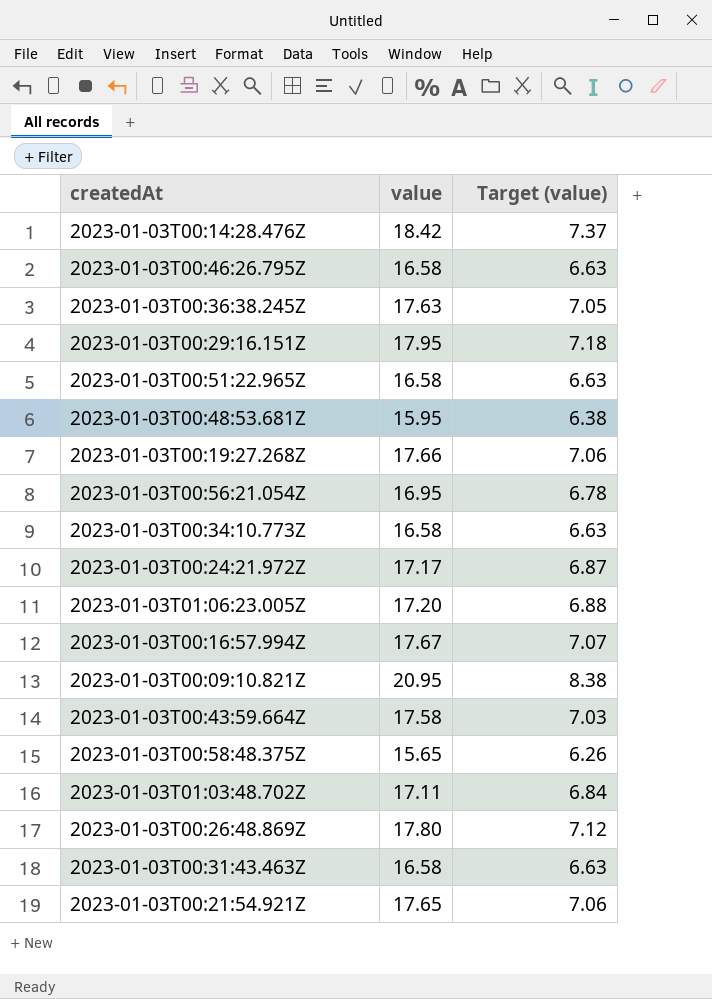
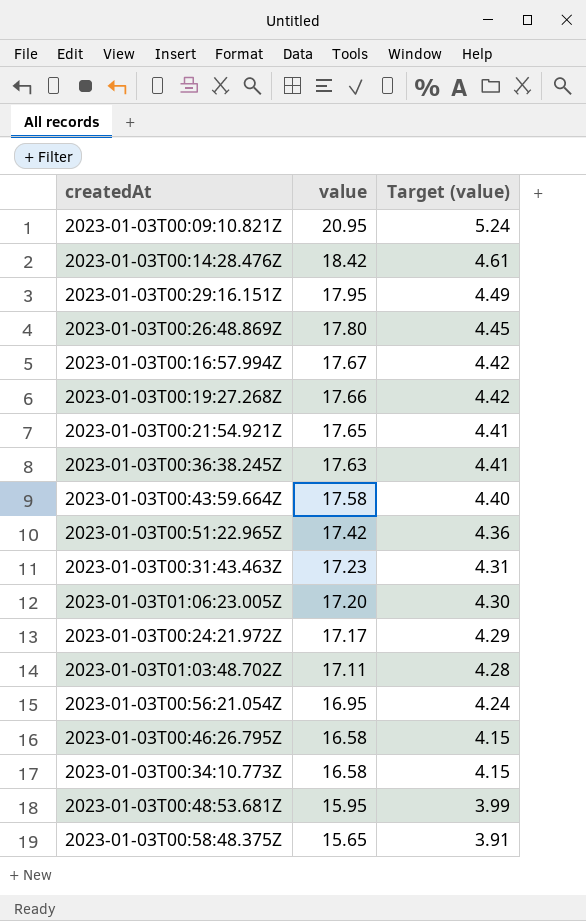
row order: none -> value descending
column Target (value) | formula: [value] * 0.4 -> [value] * 0.25
2023-01-03T00:51:22.965Z | value: 16.58 -> 17.42
2023-01-03T00:31:43.463Z | value: 16.58 -> 17.23

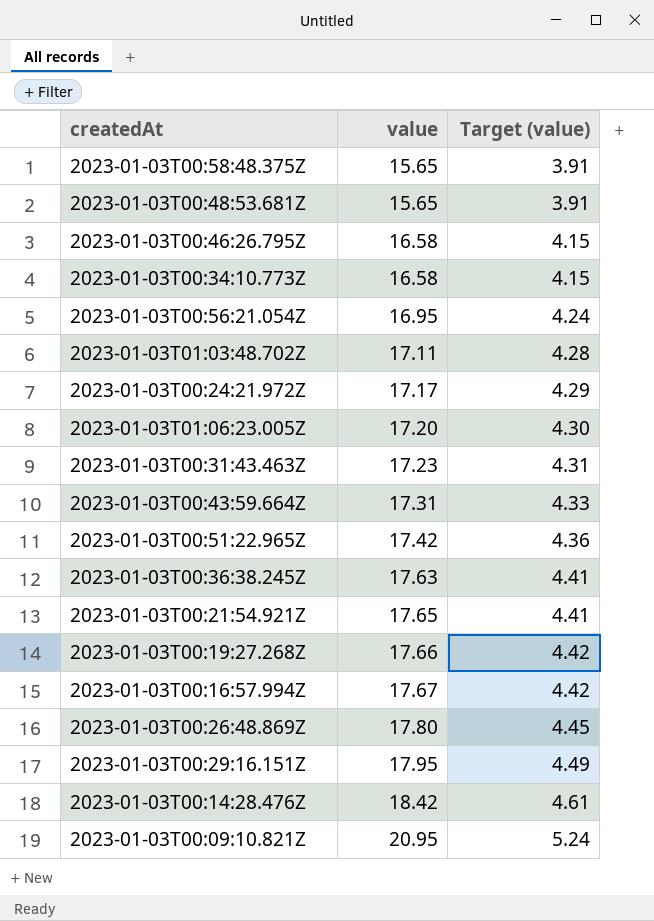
row order: value descending -> value ascending
2023-01-03T00:48:53.681Z | value: 15.95 -> 15.65
2023-01-03T00:48:53.681Z | Target (value): 3.99 -> 3.91
2023-01-03T00:43:59.664Z | value: 17.58 -> 17.31
2023-01-03T00:43:59.664Z | Target (value): 4.40 -> 4.33

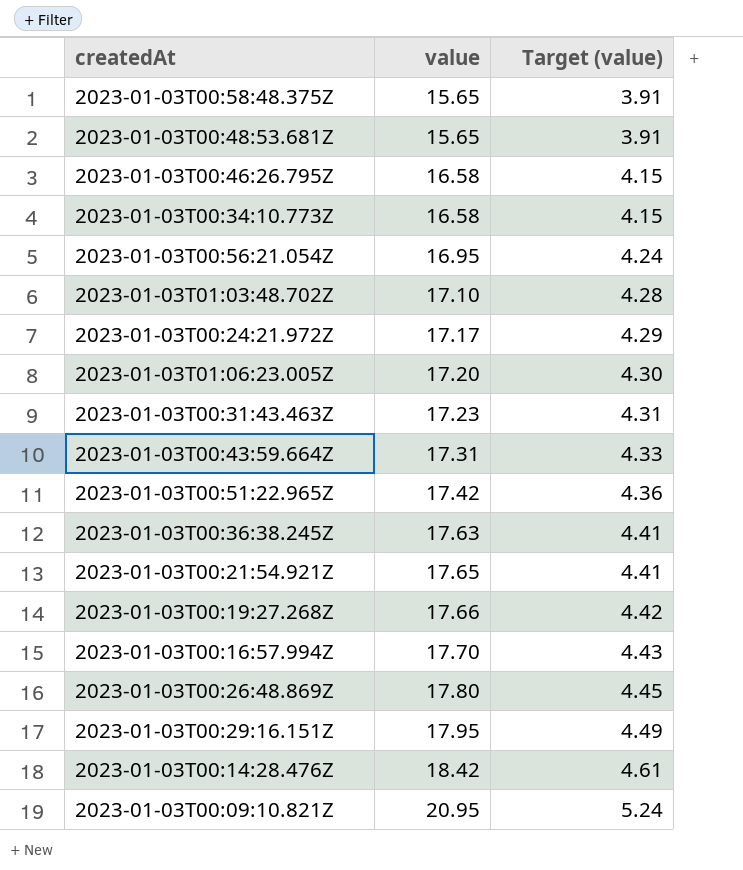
2023-01-03T01:03:48.702Z | value: 17.11 -> 17.10
2023-01-03T00:16:57.994Z | value: 17.67 -> 17.70
2023-01-03T00:16:57.994Z | Target (value): 4.42 -> 4.43

